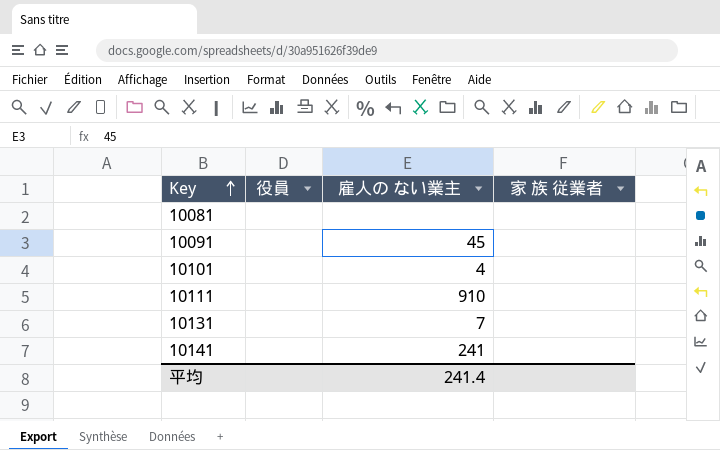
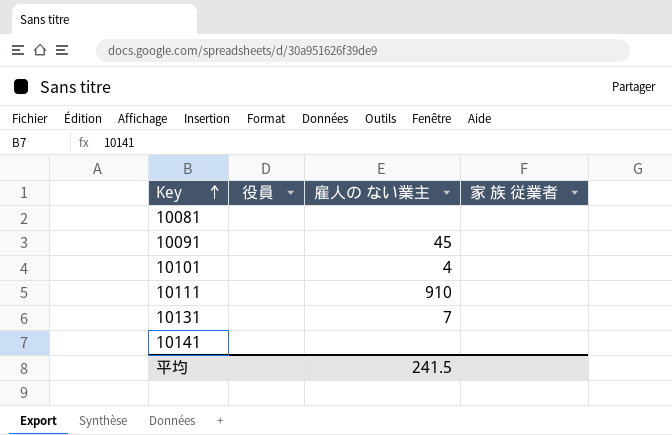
10141 | 雇人の ない業主: 241 -> none
平均 | 雇人の ない業主: 241.4 -> 241.5

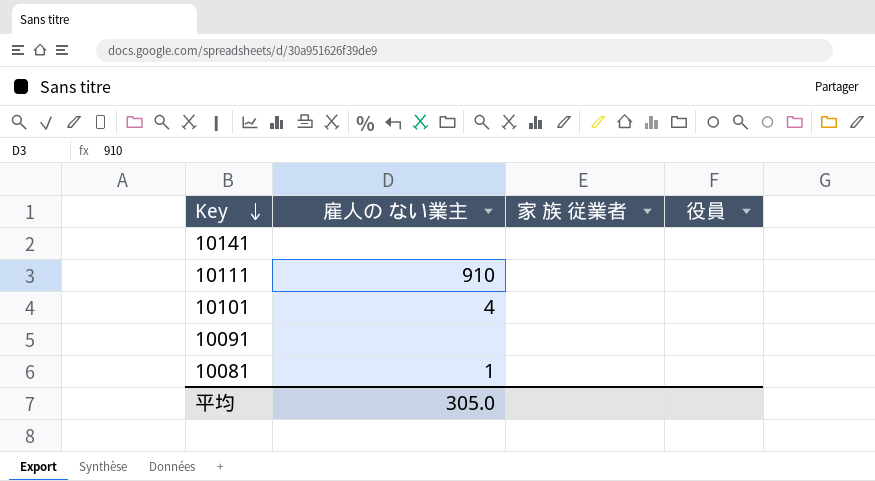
row order: Key ascending -> Key descending
column 役員 | position: 2 -> 4
row 10131: none | 7 | none -> none
10091 | 雇人の ない業主: 45 -> none
10081 | 雇人の ない業主: none -> 1
平均 | 雇人の ない業主: 241.5 -> 305.0

